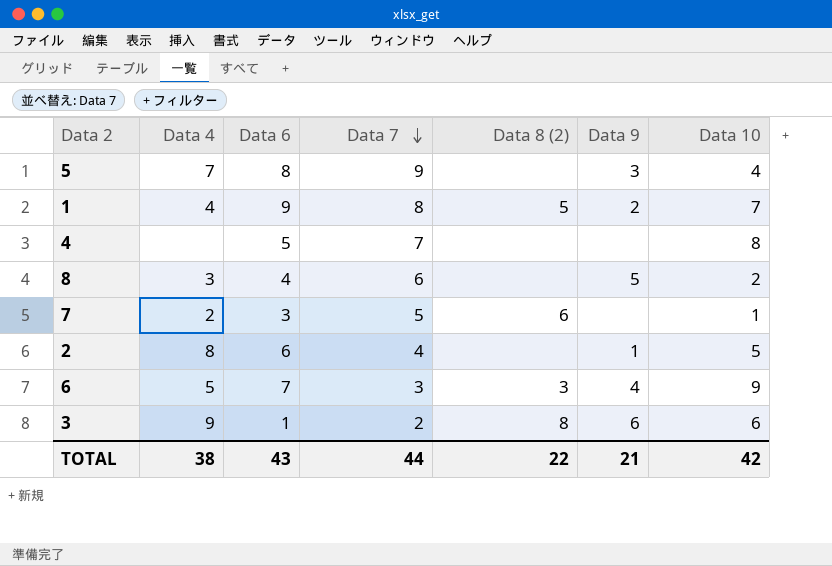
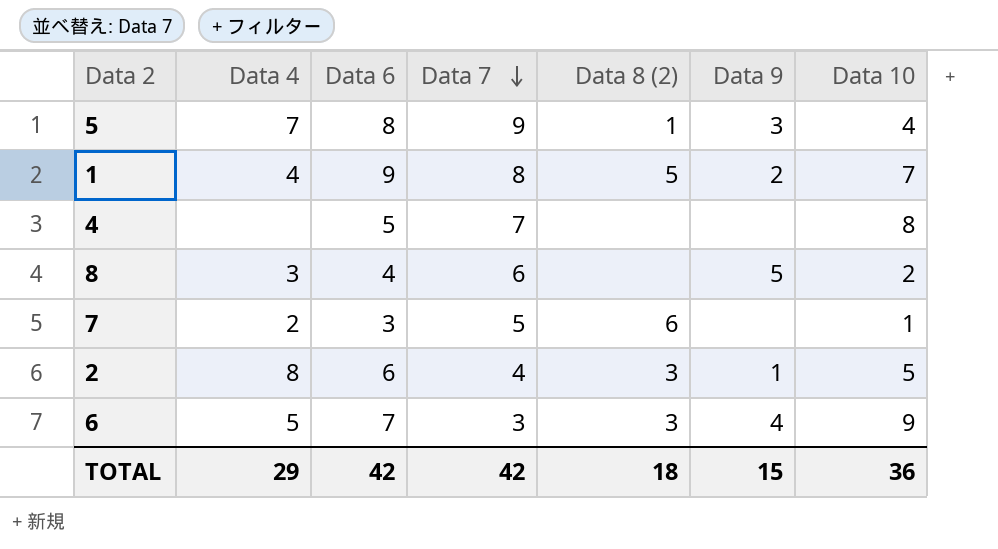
row 3: 9 | 1 | 2 | 8 | 6 | 6 -> none
5 | Data 8 (2): none -> 1
2 | Data 8 (2): none -> 3
TOTAL | Data 4: 38 -> 29
TOTAL | Data 6: 43 -> 42
TOTAL | Data 7: 44 -> 42
TOTAL | Data 8 (2): 22 -> 18
TOTAL | Data 9: 21 -> 15
TOTAL | Data 10: 42 -> 36

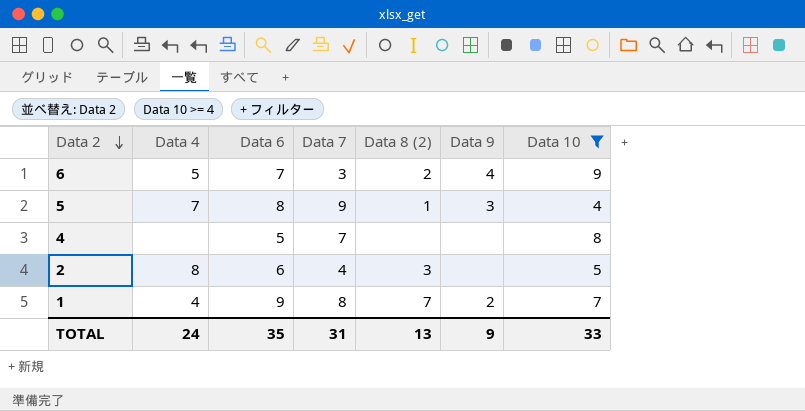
filter: none -> Data 10 >= 4
row order: Data 7 descending -> Data 2 descending
6 | Data 8 (2): 3 -> 2
2 | Data 9: 1 -> none
1 | Data 8 (2): 5 -> 7
TOTAL | Data 4: 29 -> 24
TOTAL | Data 6: 42 -> 35
TOTAL | Data 7: 42 -> 31
TOTAL | Data 8 (2): 18 -> 13
TOTAL | Data 9: 15 -> 9
TOTAL | Data 10: 36 -> 33

